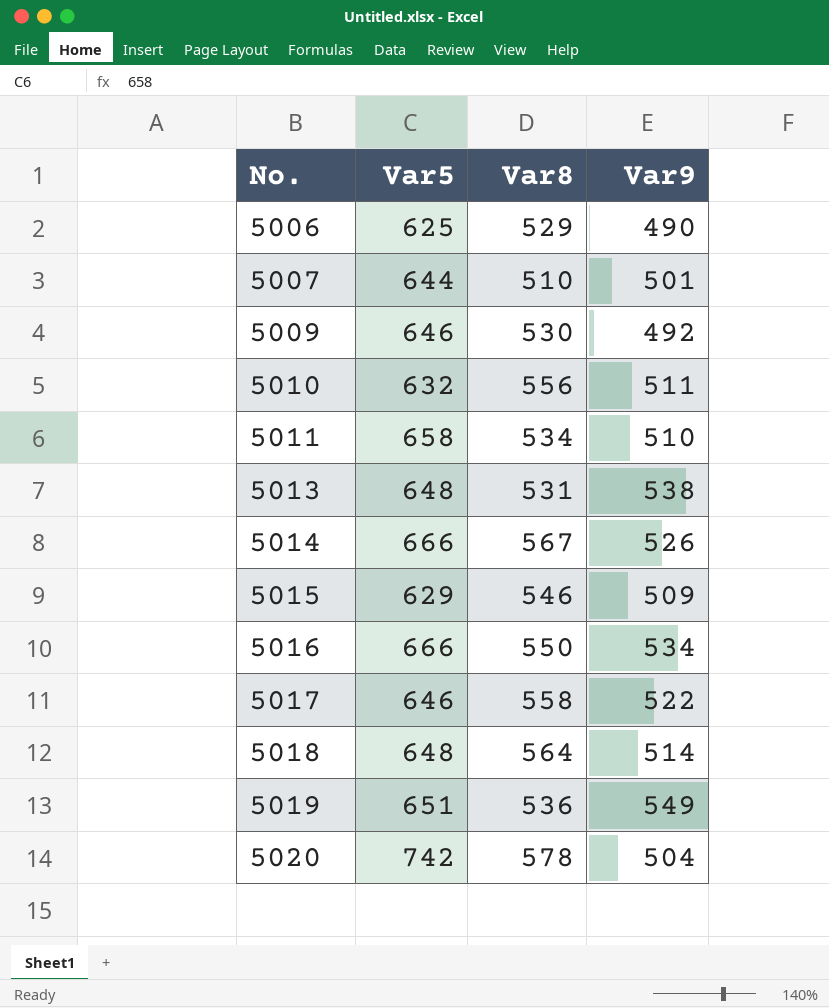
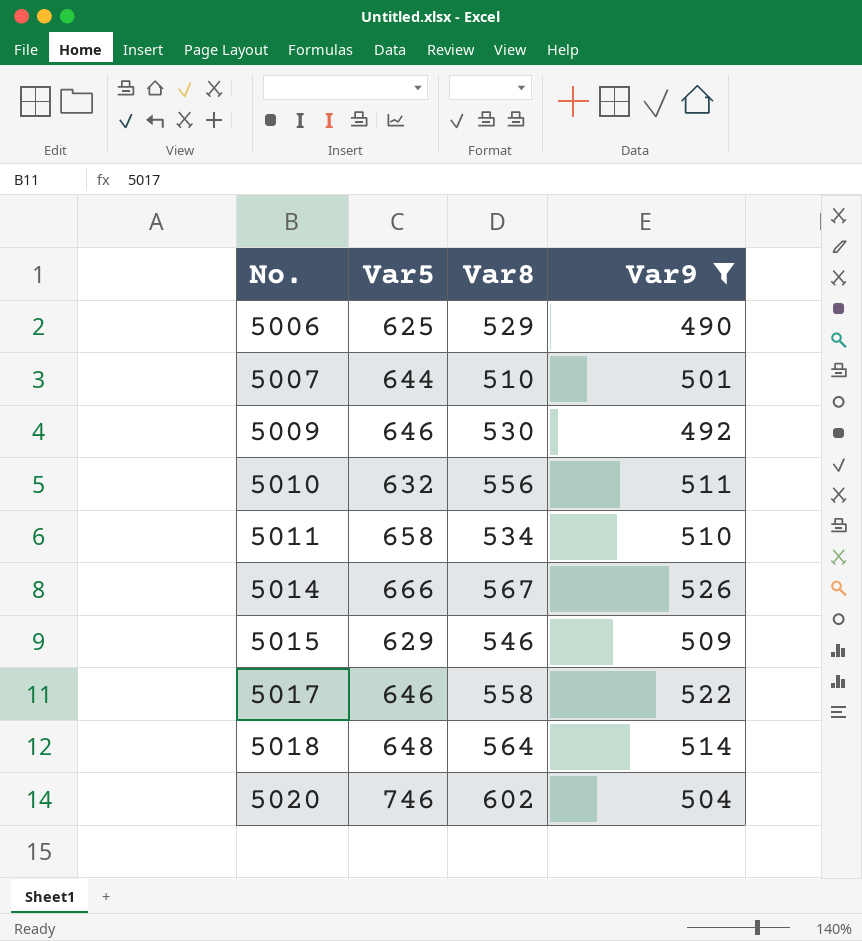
filter: none -> Var9 <= 526
5020 | Var5: 742 -> 746
5020 | Var8: 578 -> 602

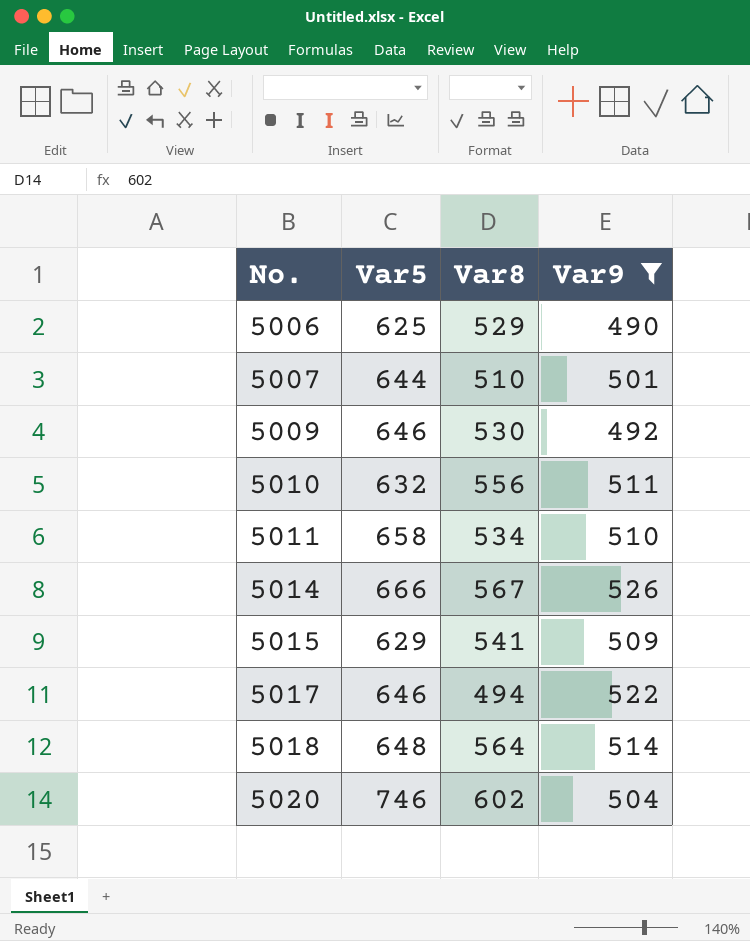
5015 | Var8: 546 -> 541
5017 | Var8: 558 -> 494

